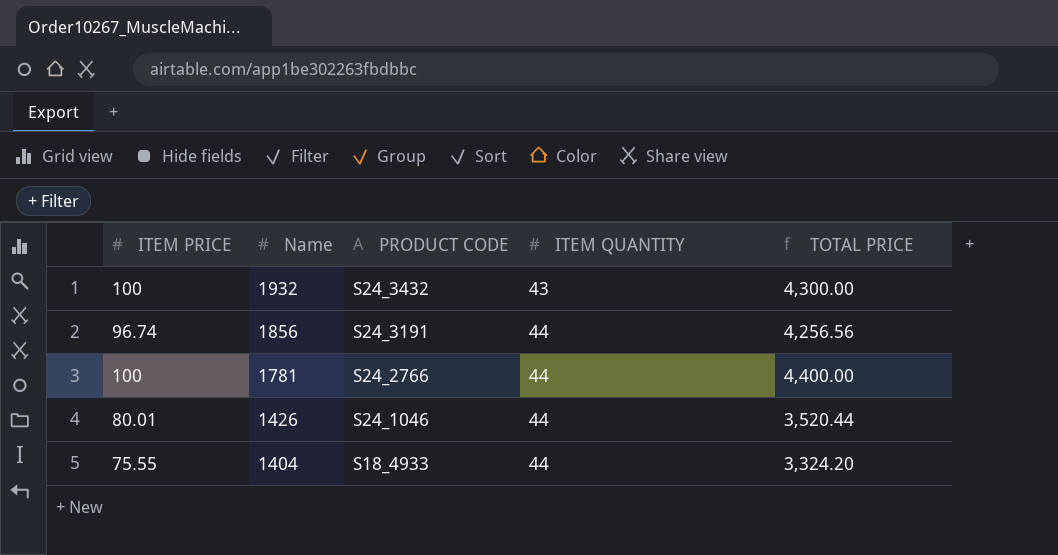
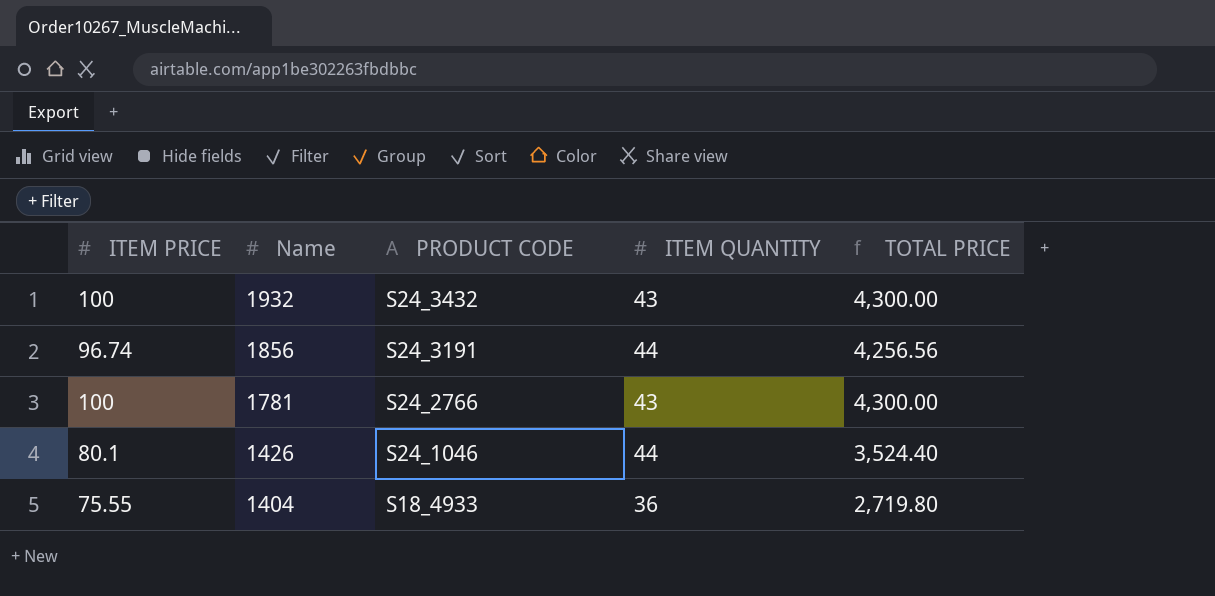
1781 | ITEM QUANTITY: 44 -> 43
1781 | TOTAL PRICE: 4,400.00 -> 4,300.00
1426 | ITEM PRICE: 80.01 -> 80.1
1426 | TOTAL PRICE: 3,520.44 -> 3,524.40
1404 | ITEM QUANTITY: 44 -> 36
1404 | TOTAL PRICE: 3,324.20 -> 2,719.80

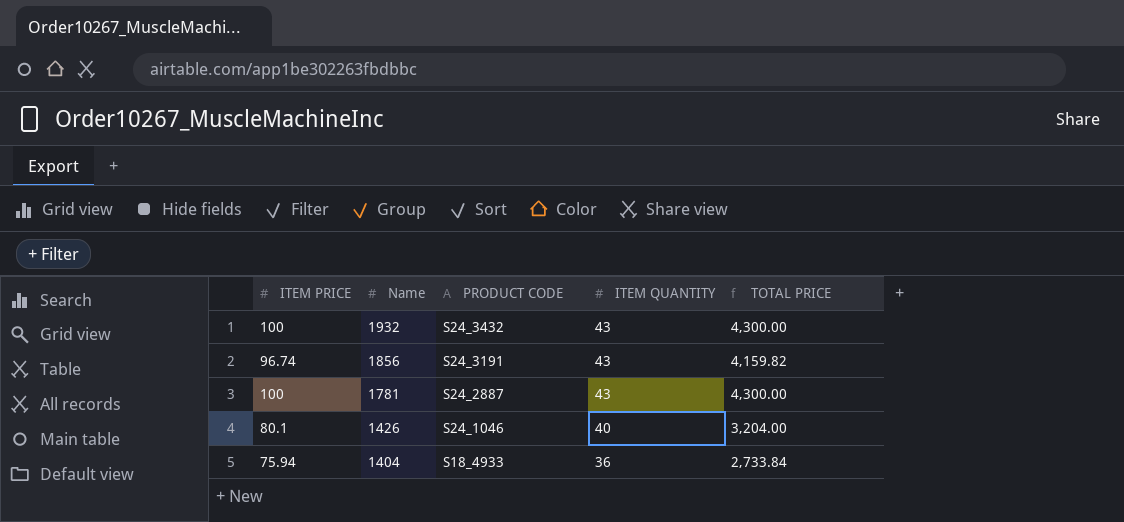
1856 | ITEM QUANTITY: 44 -> 43
1856 | TOTAL PRICE: 4,256.56 -> 4,159.82
1781 | PRODUCT CODE: S24_2766 -> S24_2887
1426 | ITEM QUANTITY: 44 -> 40
1426 | TOTAL PRICE: 3,524.40 -> 3,204.00
1404 | ITEM PRICE: 75.55 -> 75.94
1404 | TOTAL PRICE: 2,719.80 -> 2,733.84

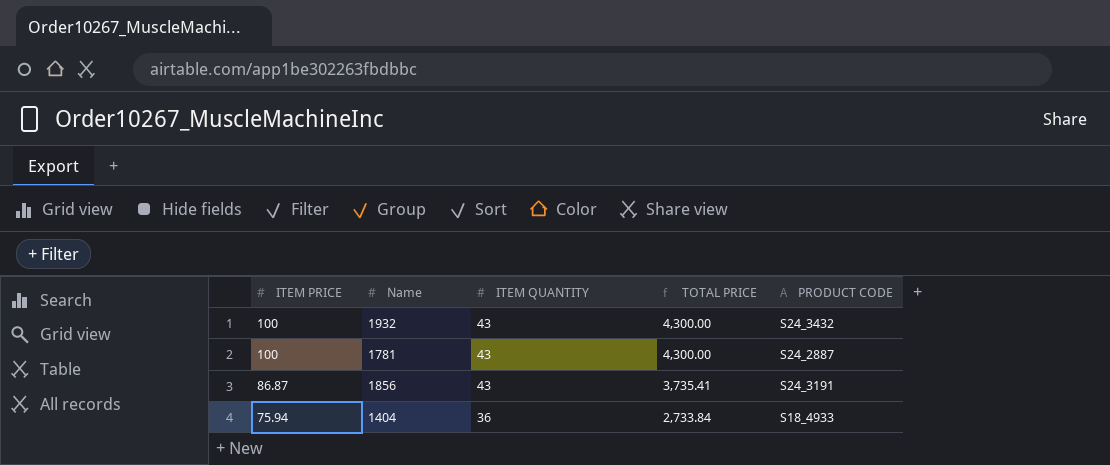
row order: Name descending -> ITEM PRICE descending
column PRODUCT CODE | position: 3 -> 5
row 1426: 80.1 | S24_1046 | 40 | 3,204.00 -> none
1856 | ITEM PRICE: 96.74 -> 86.87
1856 | TOTAL PRICE: 4,159.82 -> 3,735.41

